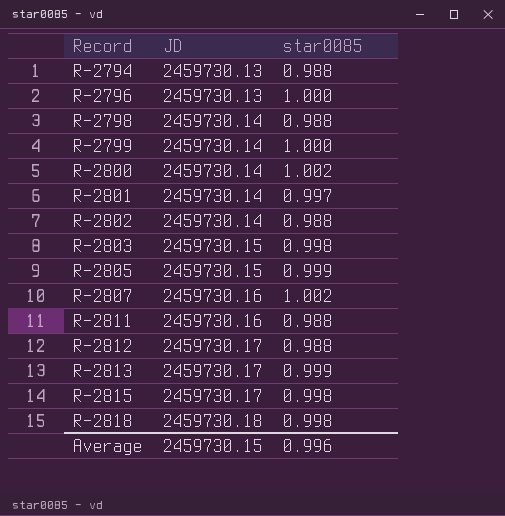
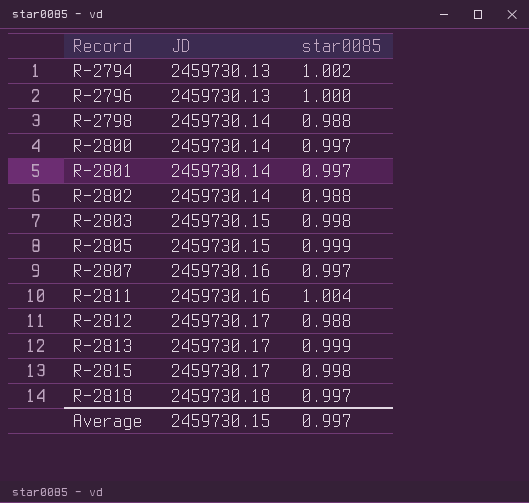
row R-2799: 2459730.14 | 1.000 -> none
R-2794 | star0085: 0.988 -> 1.002
R-2800 | star0085: 1.002 -> 0.997
R-2807 | star0085: 1.002 -> 0.997
R-2811 | star0085: 0.988 -> 1.004
R-2818 | star0085: 0.998 -> 0.997
Average | star0085: 0.996 -> 0.997

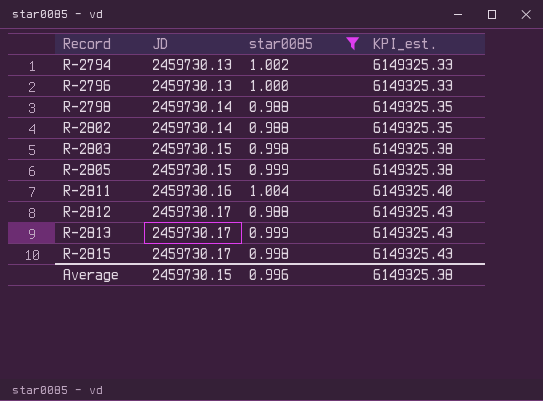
filter: none -> star0085 != 0.997
column KPI_est. | formula: none -> [JD] * 2.5
Average | star0085: 0.997 -> 0.996

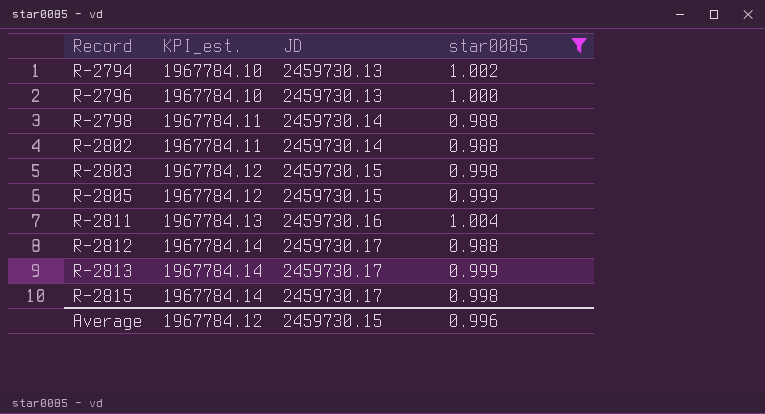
column KPI_est. | formula: [JD] * 2.5 -> [JD] * 0.8
column KPI_est. | position: 4 -> 2
Average | KPI_est.: 6149325.38 -> 1967784.12

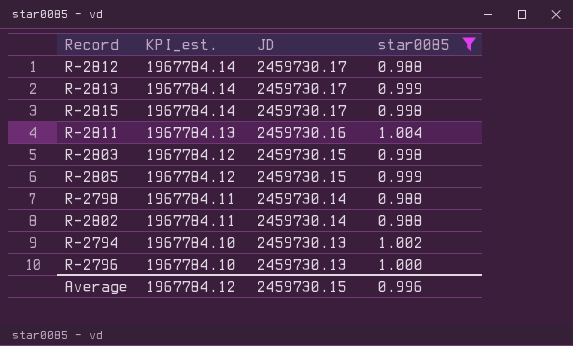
row order: Record ascending -> KPI_est. descending

